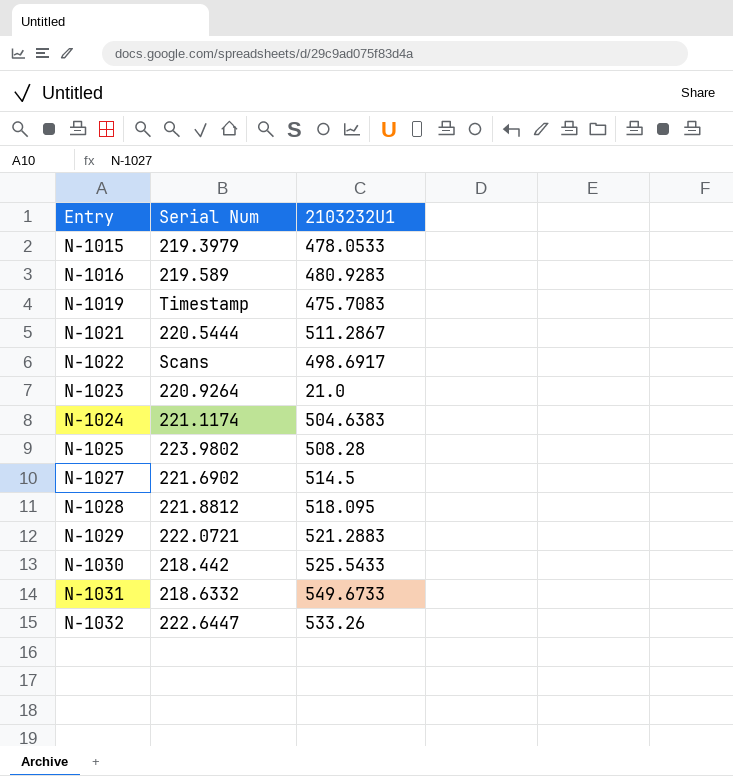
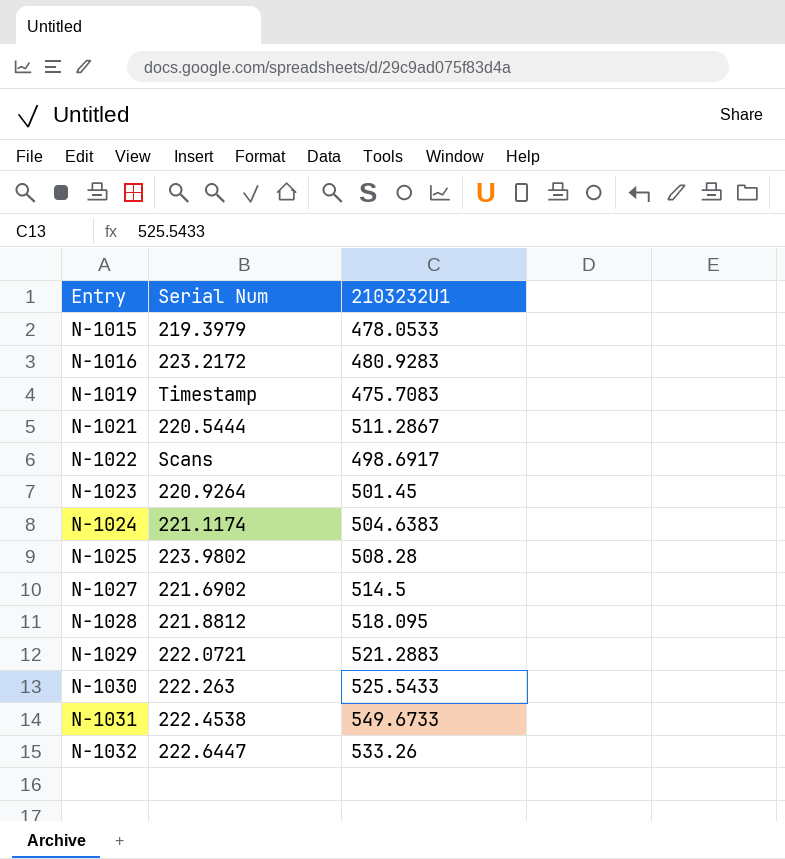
N-1016 | Serial Num: 219.589 -> 223.2172
N-1023 | 2103232U1: 21.0 -> 501.45
N-1030 | Serial Num: 218.442 -> 222.263
N-1031 | Serial Num: 218.6332 -> 222.4538

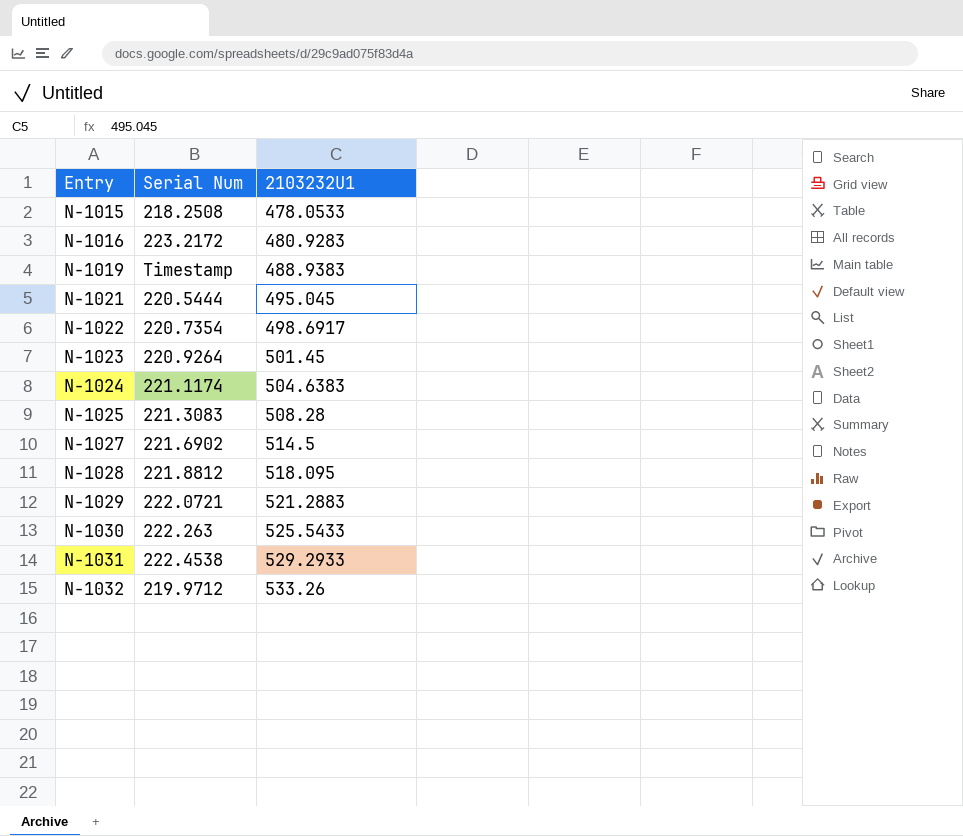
N-1015 | Serial Num: 219.3979 -> 218.2508
N-1019 | 2103232U1: 475.7083 -> 488.9383
N-1021 | 2103232U1: 511.2867 -> 495.045
N-1022 | Serial Num: Scans -> 220.7354
N-1025 | Serial Num: 223.9802 -> 221.3083
N-1031 | 2103232U1: 549.6733 -> 529.2933
N-1032 | Serial Num: 222.6447 -> 219.9712

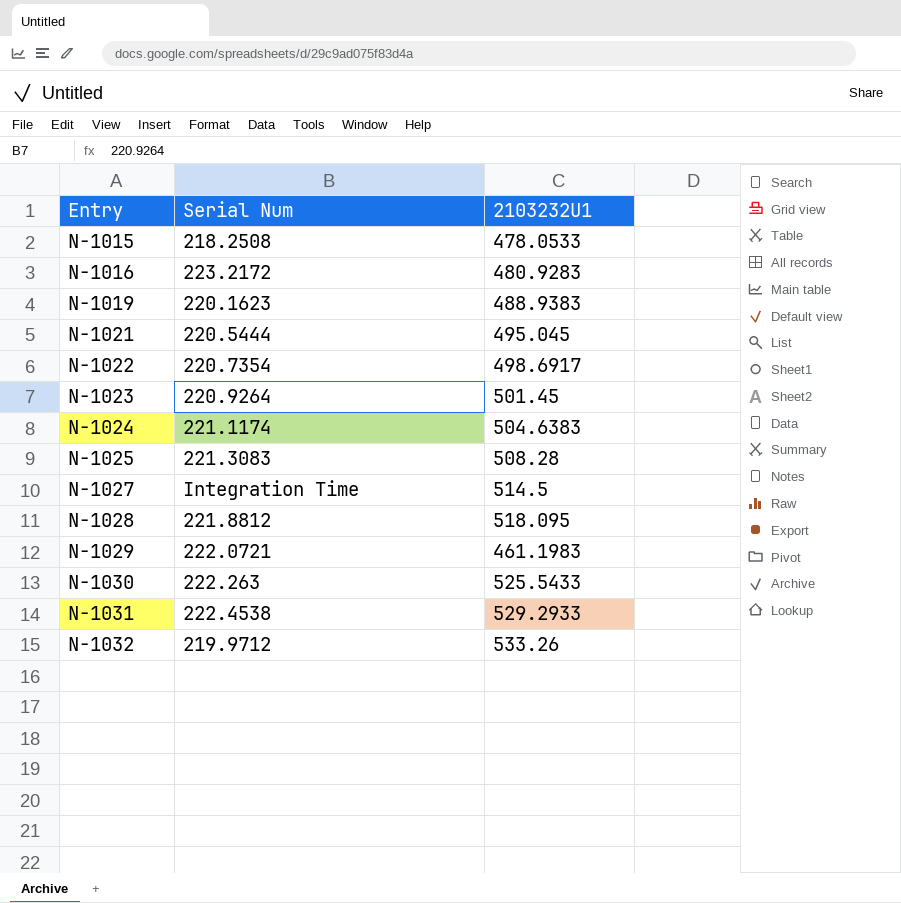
N-1019 | Serial Num: Timestamp -> 220.1623
N-1027 | Serial Num: 221.6902 -> Integration Time
N-1029 | 2103232U1: 521.2883 -> 461.1983

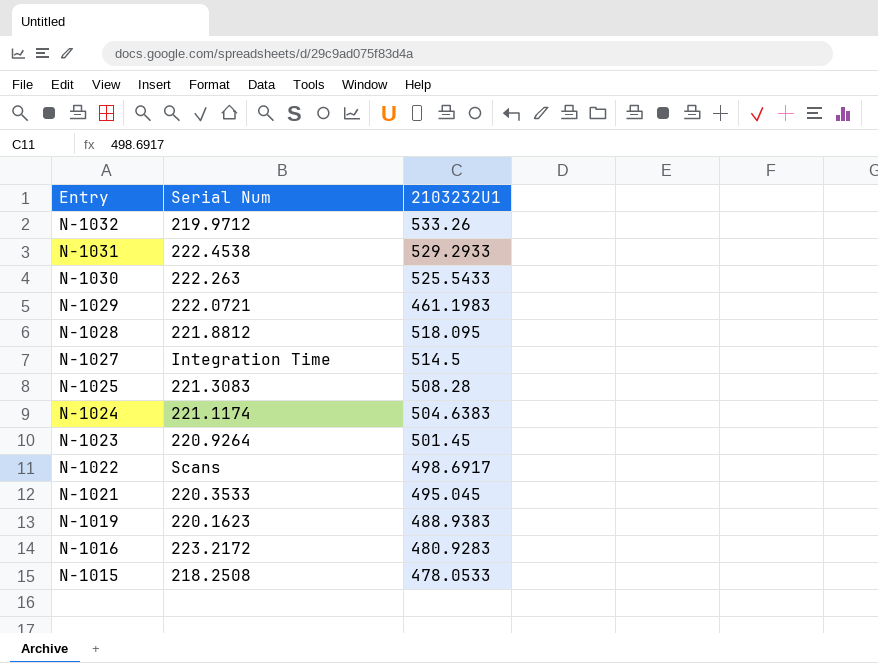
row order: Entry ascending -> Entry descending
N-1022 | Serial Num: 220.7354 -> Scans
N-1021 | Serial Num: 220.5444 -> 220.3533

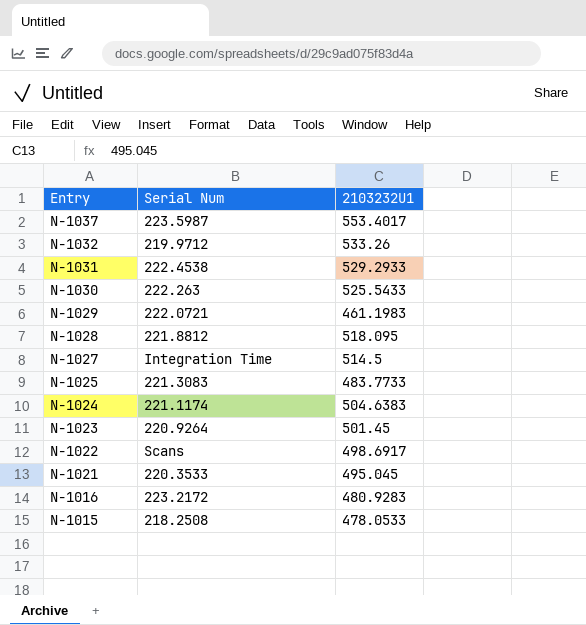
row N-1019: 220.1623 | 488.9383 -> none
row N-1037: none -> 223.5987 | 553.4017
N-1025 | 2103232U1: 508.28 -> 483.7733

